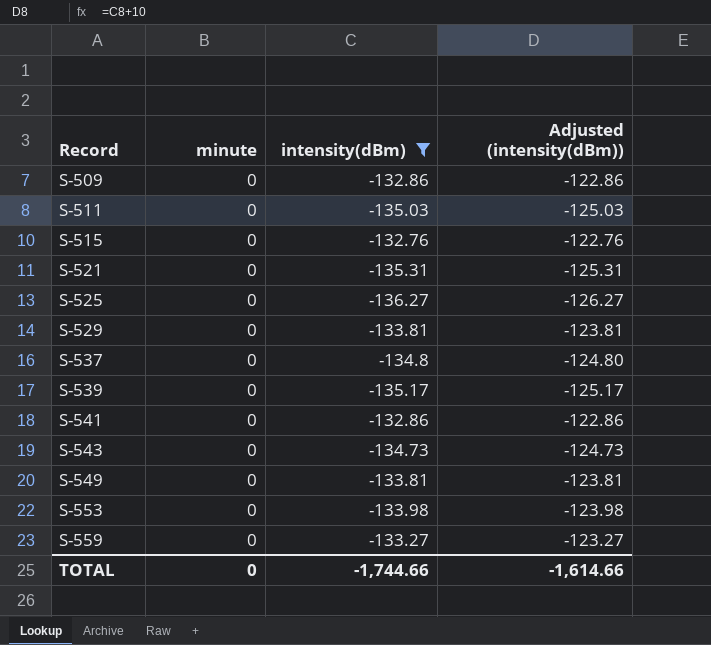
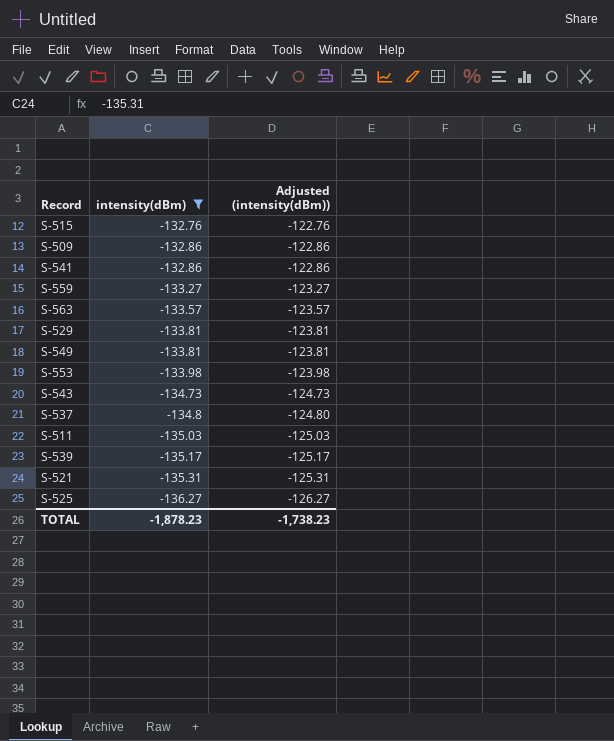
row order: Record ascending -> intensity(dBm) descending
column minute | position: 2 -> none
row S-563: none -> -133.57 | -123.57
TOTAL | intensity(dBm): -1,744.66 -> -1,878.23
TOTAL | Adjusted (intensity(dBm)): -1,614.66 -> -1,738.23

